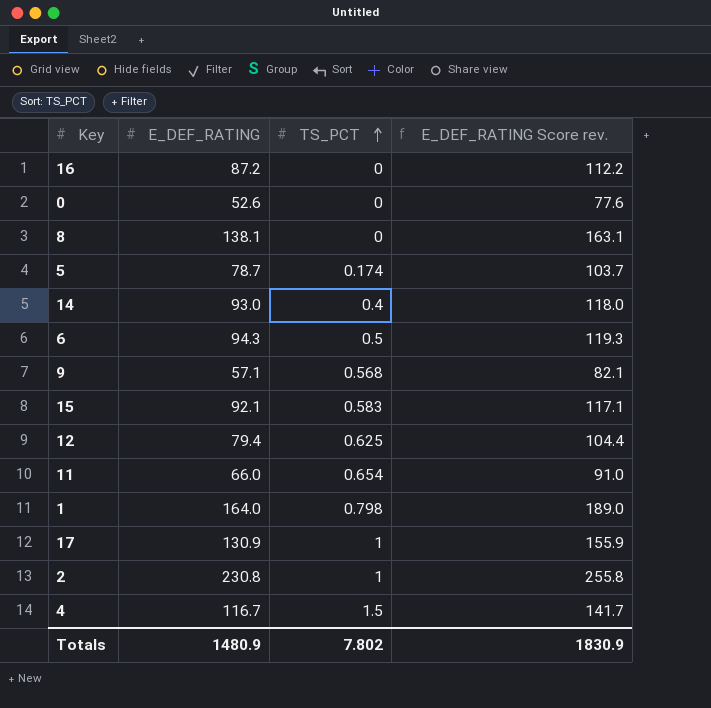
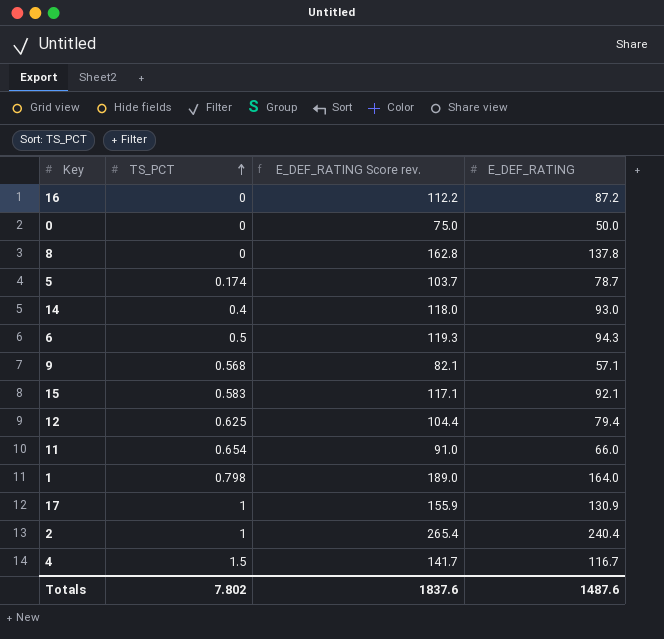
column E_DEF_RATING | position: 2 -> 4
0 | E_DEF_RATING Score rev.: 77.6 -> 75.0
0 | E_DEF_RATING: 52.6 -> 50.0
8 | E_DEF_RATING Score rev.: 163.1 -> 162.8
8 | E_DEF_RATING: 138.1 -> 137.8
2 | E_DEF_RATING Score rev.: 255.8 -> 265.4
2 | E_DEF_RATING: 230.8 -> 240.4
Totals | E_DEF_RATING Score rev.: 1830.9 -> 1837.6
Totals | E_DEF_RATING: 1480.9 -> 1487.6

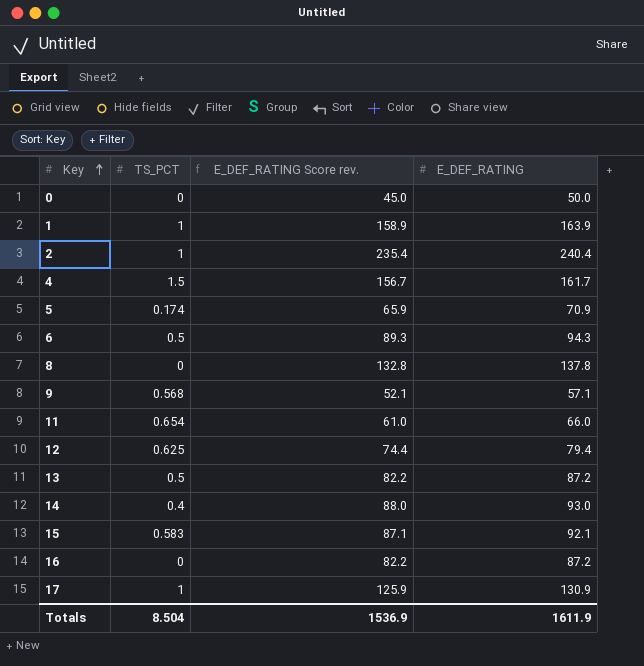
row order: TS_PCT ascending -> Key ascending
column E_DEF_RATING Score rev. | formula: [E_DEF_RATING] + 25 -> [E_DEF_RATING] - 5
1 | TS_PCT: 0.798 -> 1
1 | E_DEF_RATING: 164.0 -> 163.9
4 | E_DEF_RATING: 116.7 -> 161.7
5 | E_DEF_RATING: 78.7 -> 70.9
row 13: none -> 0.5 | 82.2 | 87.2
Totals | TS_PCT: 7.802 -> 8.504
Totals | E_DEF_RATING Score rev.: 1837.6 -> 1536.9
Totals | E_DEF_RATING: 1487.6 -> 1611.9

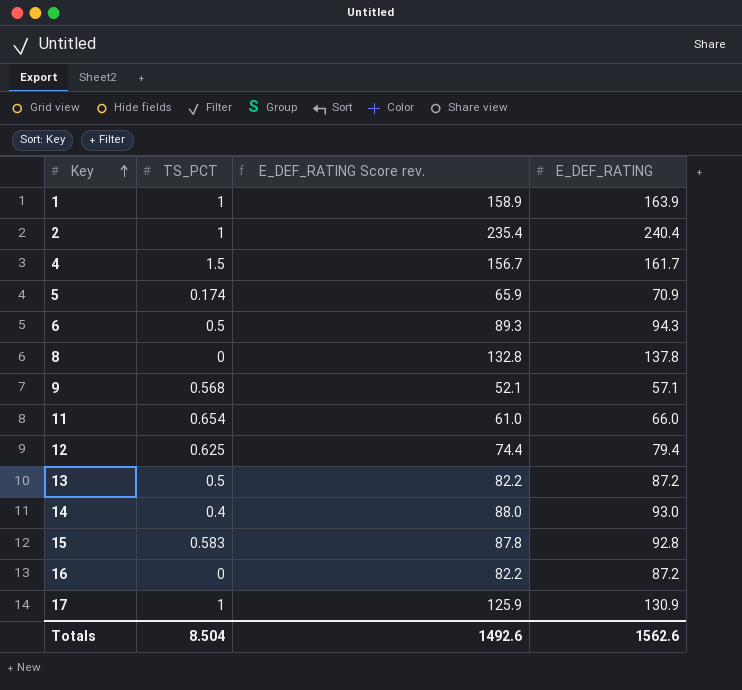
row 0: 0 | 45.0 | 50.0 -> none
15 | E_DEF_RATING Score rev.: 87.1 -> 87.8
15 | E_DEF_RATING: 92.1 -> 92.8
Totals | E_DEF_RATING Score rev.: 1536.9 -> 1492.6
Totals | E_DEF_RATING: 1611.9 -> 1562.6

